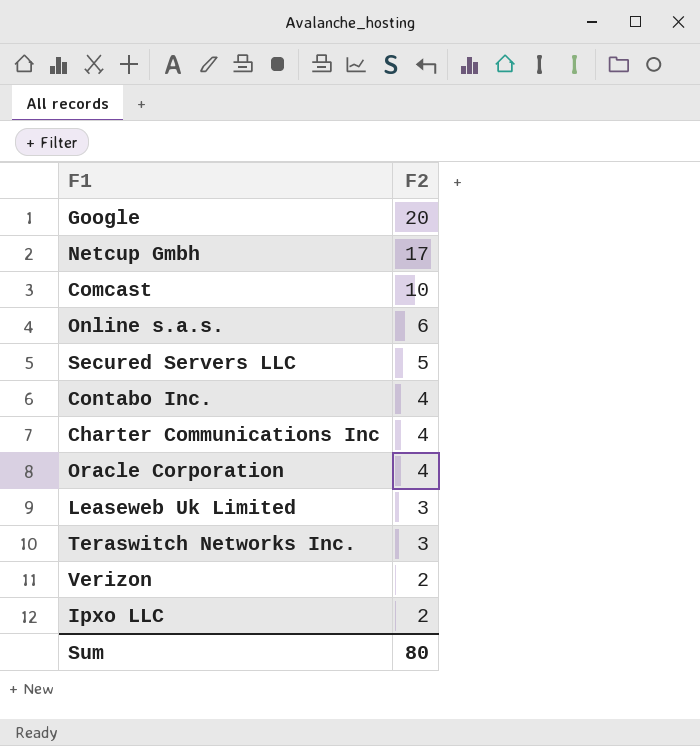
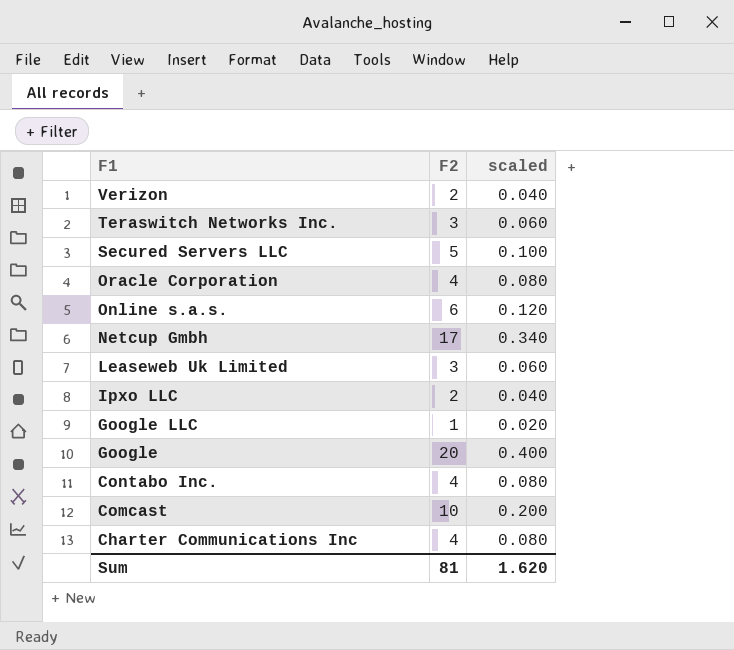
row order: F2 descending -> F1 descending
column scaled | formula: none -> [F2] * 0.02
row Google LLC: none -> 1 | 0.020
Sum | F2: 80 -> 81

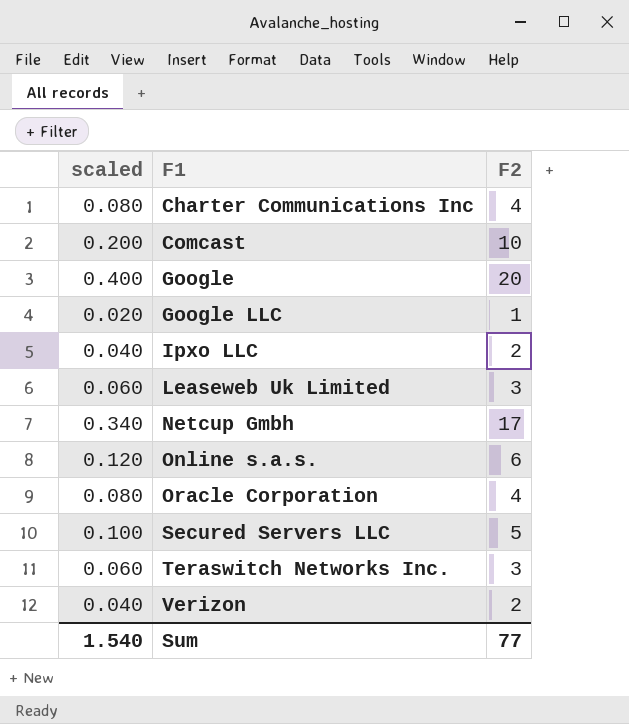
row order: F1 descending -> F1 ascending
column scaled | position: 3 -> 1
row Contabo Inc.: 4 | 0.080 -> none
Sum | scaled: 1.620 -> 1.540
Sum | F2: 81 -> 77

